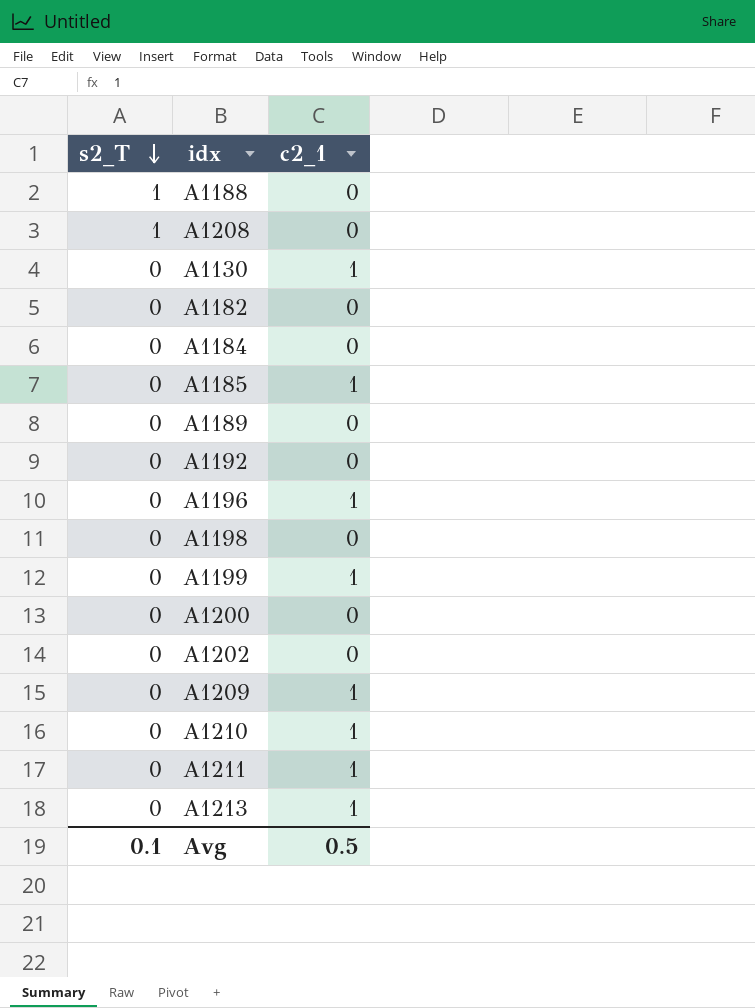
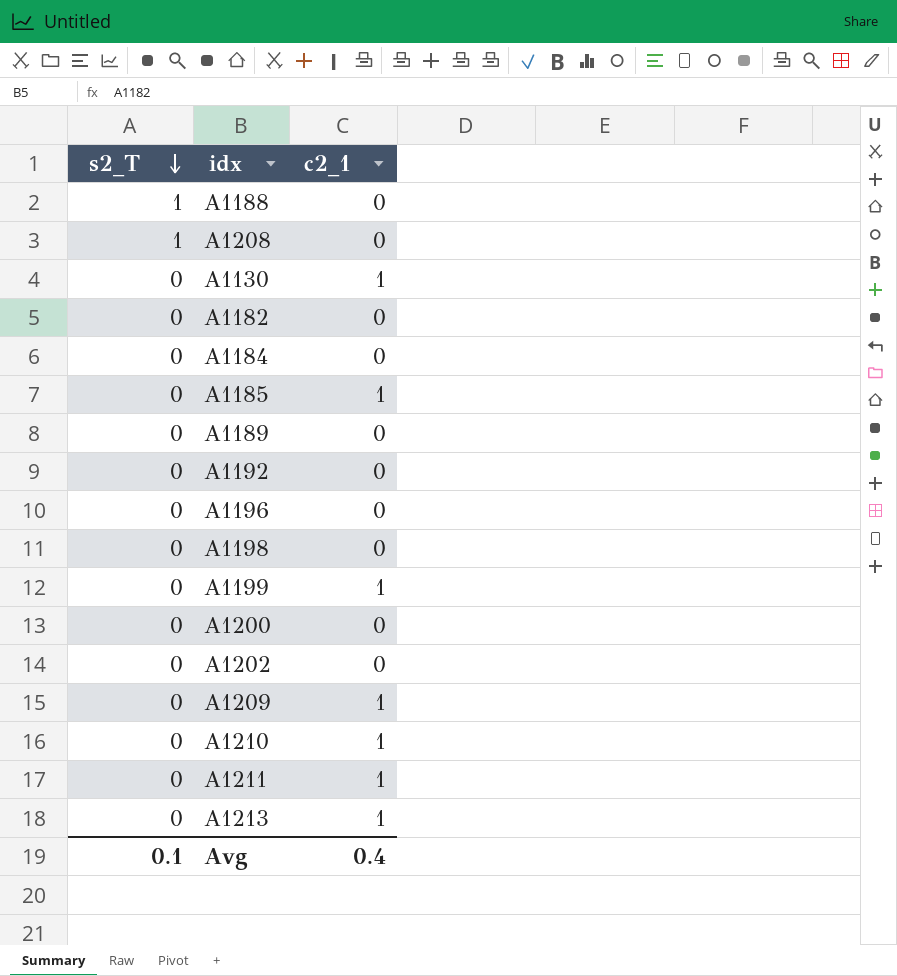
A1196 | c2_1: 1 -> 0
Avg | c2_1: 0.5 -> 0.4

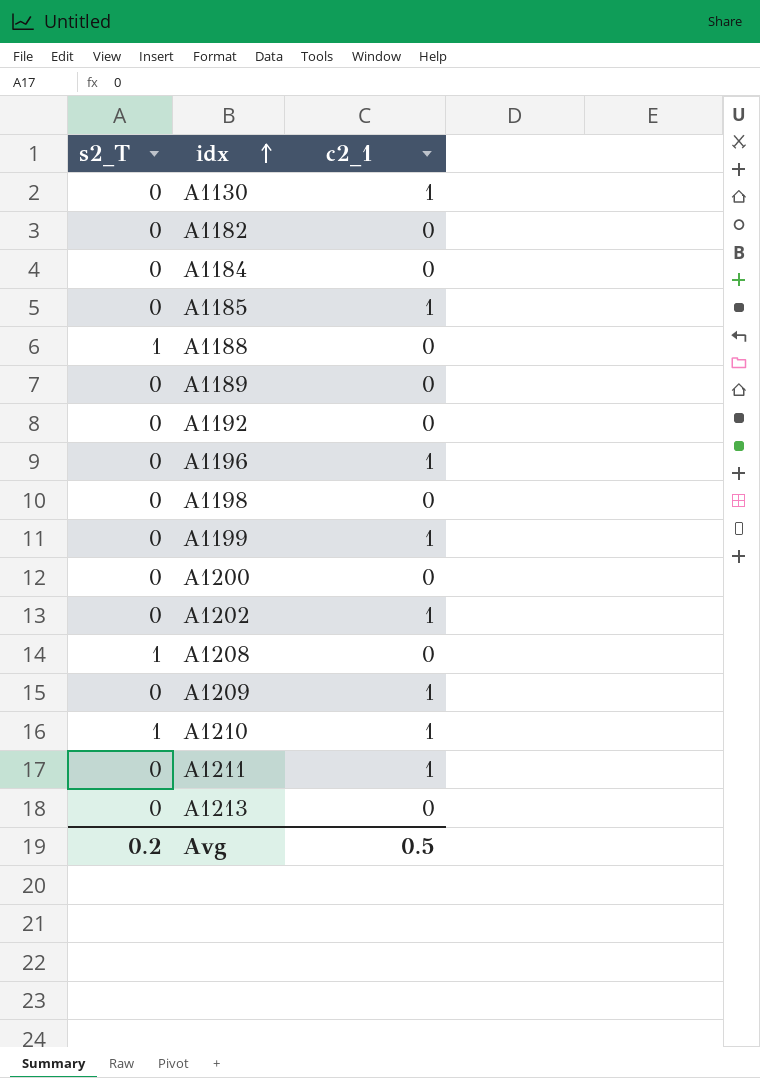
row order: s2_T descending -> idx ascending
A1196 | c2_1: 0 -> 1
A1202 | c2_1: 0 -> 1
A1210 | s2_T: 0 -> 1
A1213 | c2_1: 1 -> 0
Avg | s2_T: 0.1 -> 0.2
Avg | c2_1: 0.4 -> 0.5

